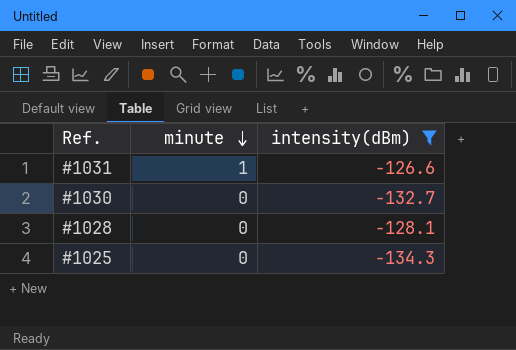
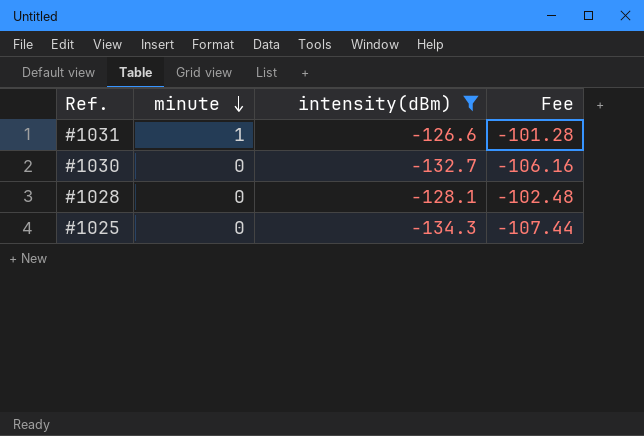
column Fee | formula: none -> [intensity(dBm)] * 0.8

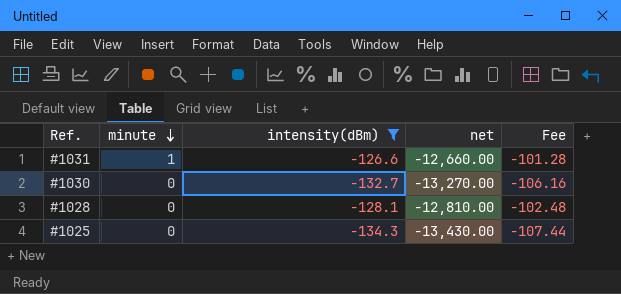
column net | formula: none -> [intensity(dBm)] * 100

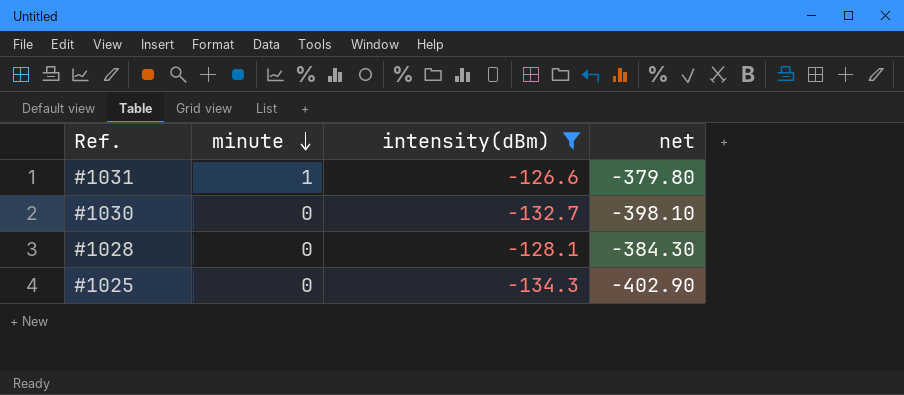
column Fee | formula: [intensity(dBm)] * 0.8 -> none
column net | formula: [intensity(dBm)] * 100 -> [intensity(dBm)] * 3

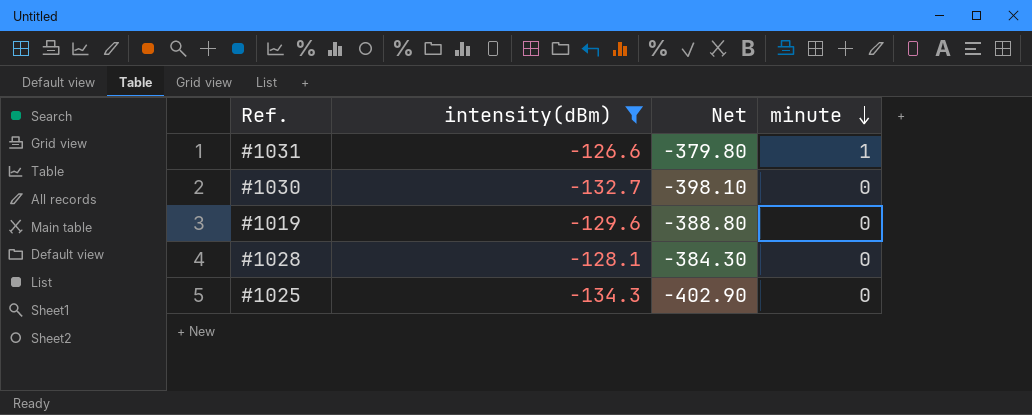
column name: net -> Net
column minute | position: 2 -> 4
row #1019: none -> -129.6 | -388.80 | 0

